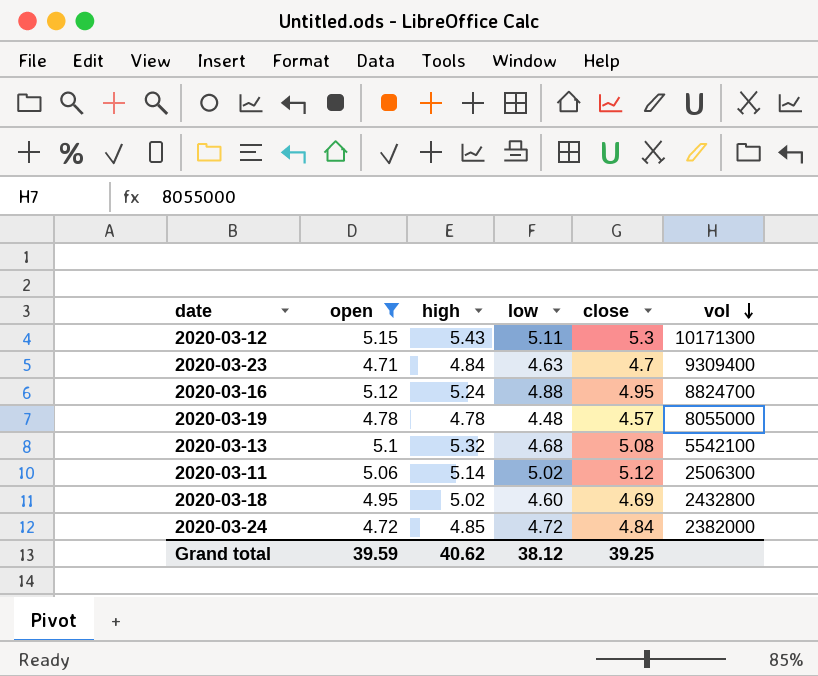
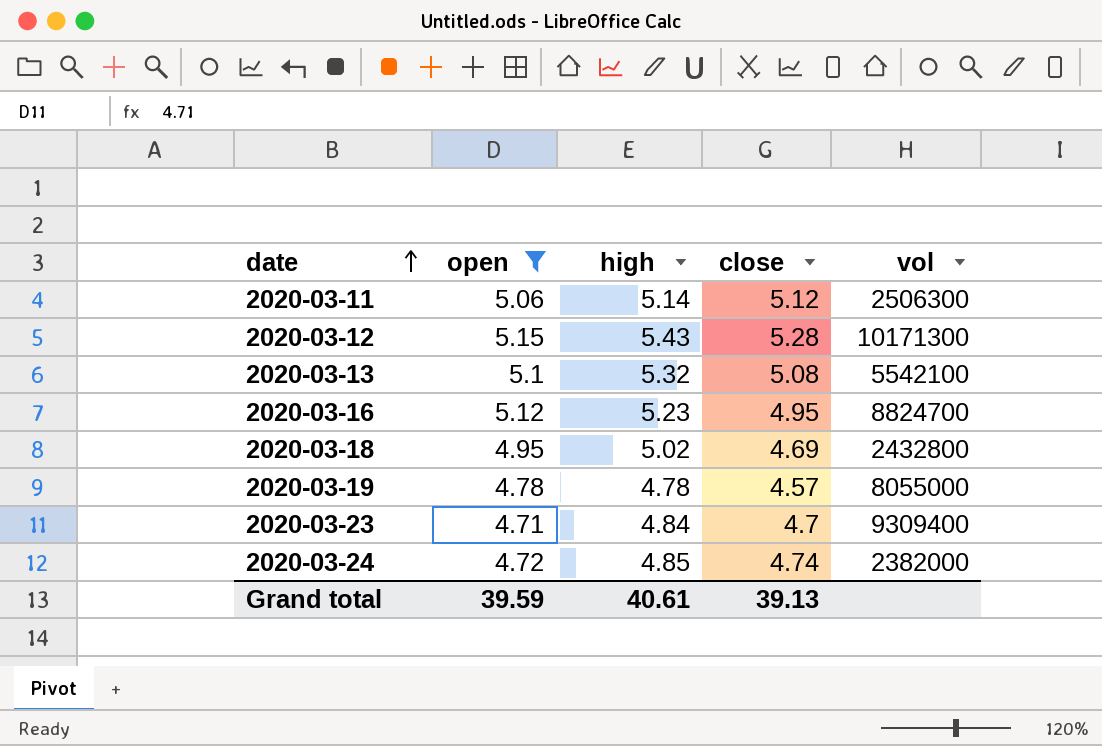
row order: vol descending -> date ascending
column low | position: 4 -> none
2020-03-12 | close: 5.3 -> 5.28
2020-03-16 | high: 5.24 -> 5.23
2020-03-24 | close: 4.84 -> 4.74
Grand total | high: 40.62 -> 40.61
Grand total | close: 39.25 -> 39.13

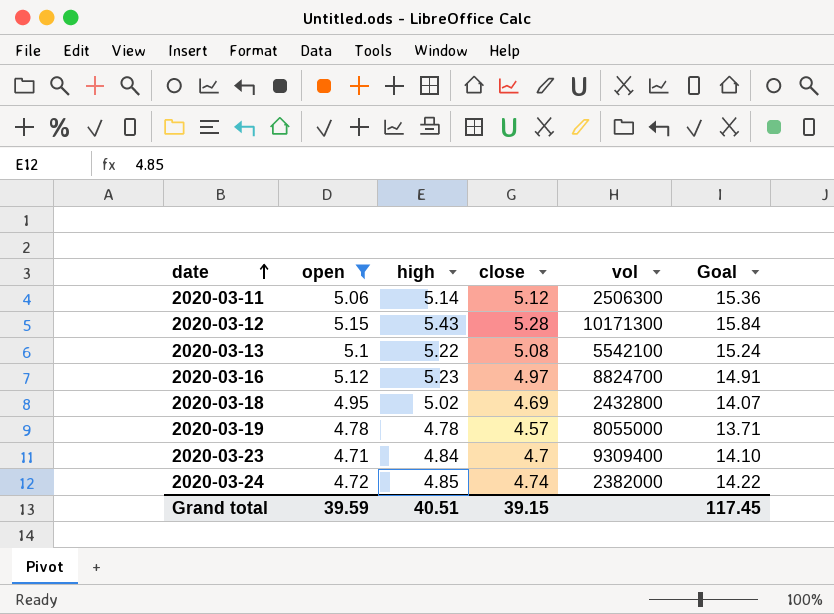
column Goal | formula: none -> [close] * 3
2020-03-13 | high: 5.32 -> 5.22
2020-03-16 | close: 4.95 -> 4.97
Grand total | high: 40.61 -> 40.51
Grand total | close: 39.13 -> 39.15

